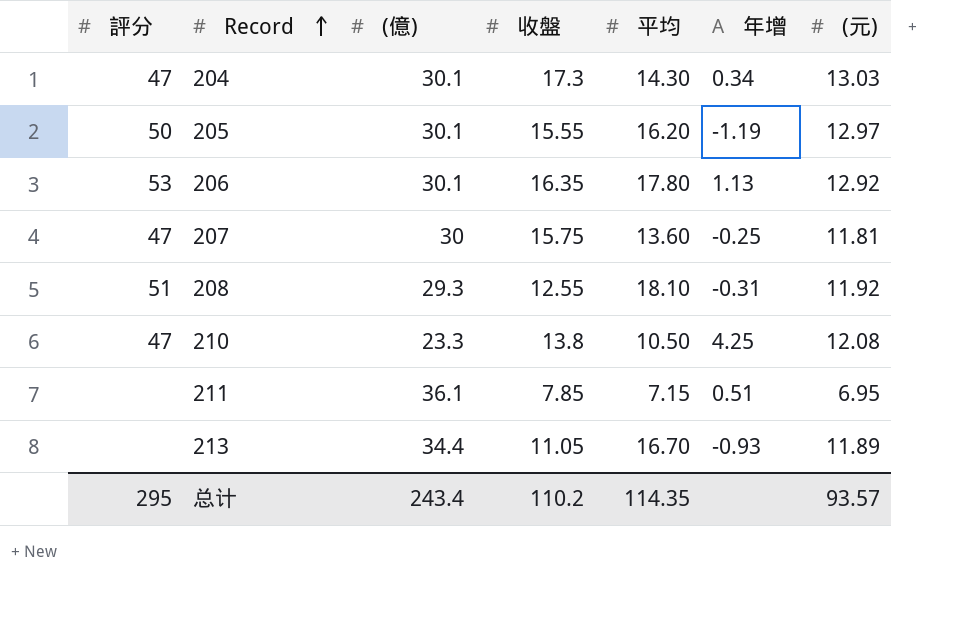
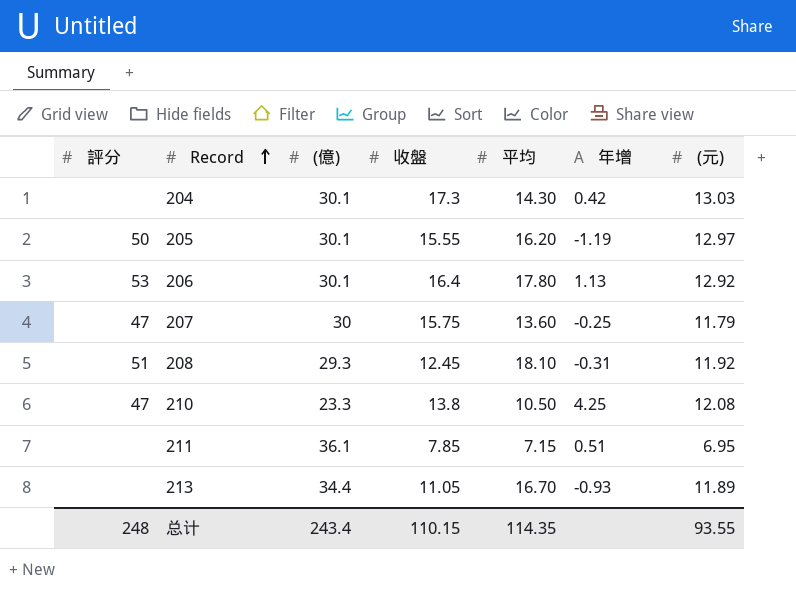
204 | 評分: 47 -> none
204 | 年增: 0.34 -> 0.42
206 | 收盤: 16.35 -> 16.4
207 | (元): 11.81 -> 11.79
208 | 收盤: 12.55 -> 12.45
总计 | 評分: 295 -> 248
总计 | 收盤: 110.2 -> 110.15
总计 | (元): 93.57 -> 93.55

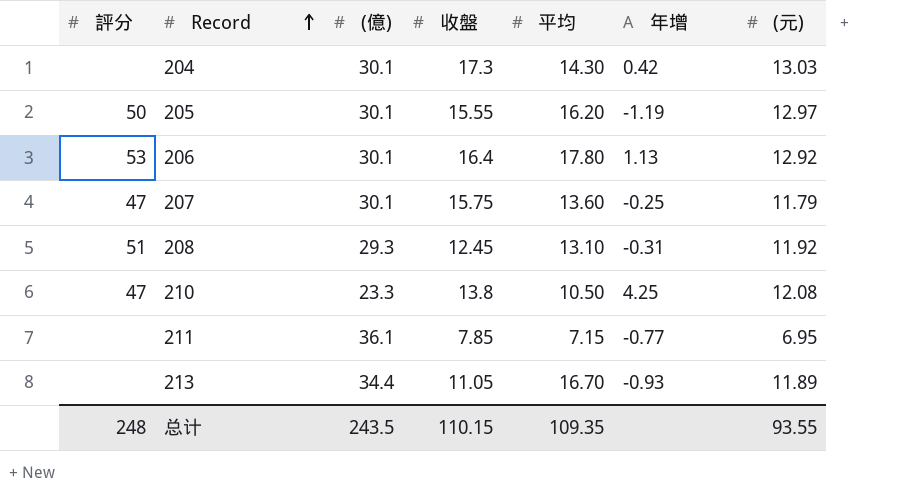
207 | (億): 30 -> 30.1
208 | 平均: 18.10 -> 13.10
211 | 年增: 0.51 -> -0.77
总计 | (億): 243.4 -> 243.5
总计 | 平均: 114.35 -> 109.35

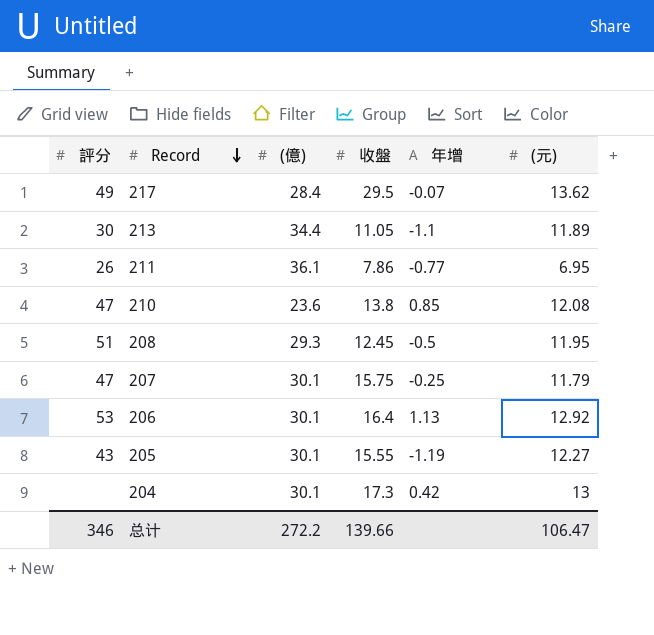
row order: Record ascending -> Record descending
column 平均 | position: 5 -> none
row 217: none -> 49 | 28.4 | 29.5 | -0.07 | 13.62
213 | 評分: none -> 30
213 | 年增: -0.93 -> -1.1
211 | 評分: none -> 26
211 | 收盤: 7.85 -> 7.86
210 | (億): 23.3 -> 23.6
210 | 年增: 4.25 -> 0.85
208 | 年增: -0.31 -> -0.5
208 | (元): 11.92 -> 11.95
205 | 評分: 50 -> 43
205 | (元): 12.97 -> 12.27
204 | (元): 13.03 -> 13
总计 | 評分: 248 -> 346
总计 | (億): 243.5 -> 272.2
总计 | 收盤: 110.15 -> 139.66
总计 | (元): 93.55 -> 106.47

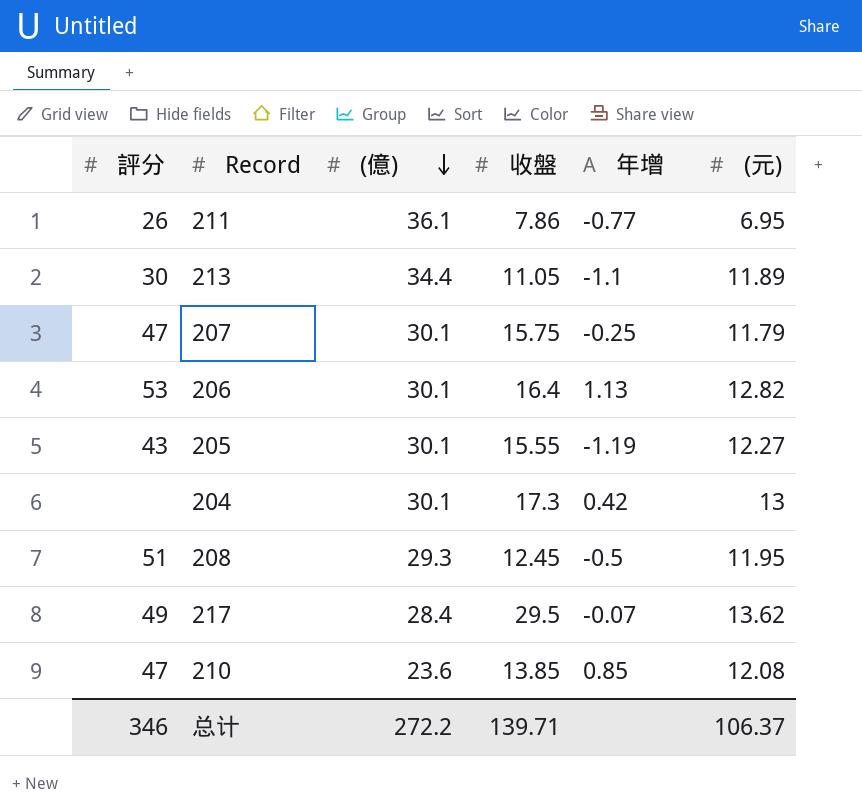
row order: Record descending -> (億) descending
206 | (元): 12.92 -> 12.82
210 | 收盤: 13.8 -> 13.85
总计 | 收盤: 139.66 -> 139.71
总计 | (元): 106.47 -> 106.37

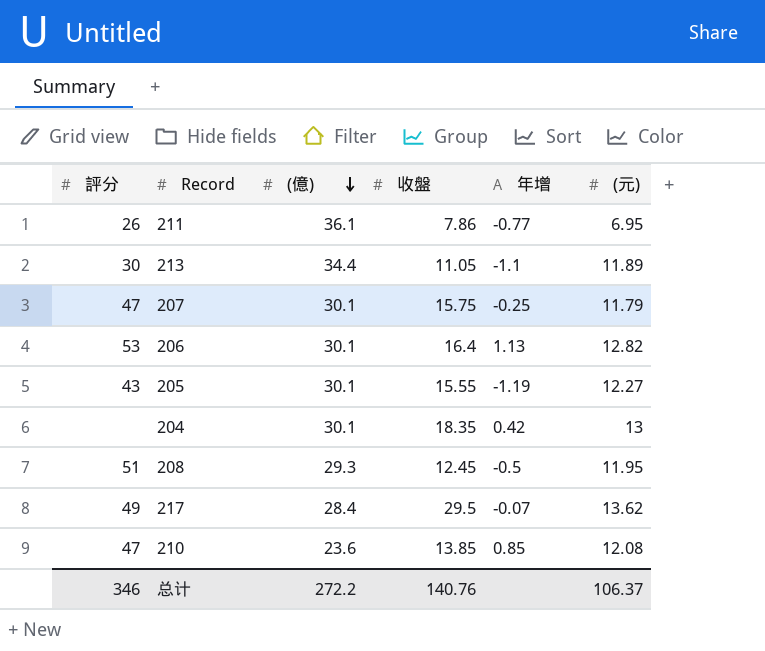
204 | 收盤: 17.3 -> 18.35
总计 | 收盤: 139.71 -> 140.76

